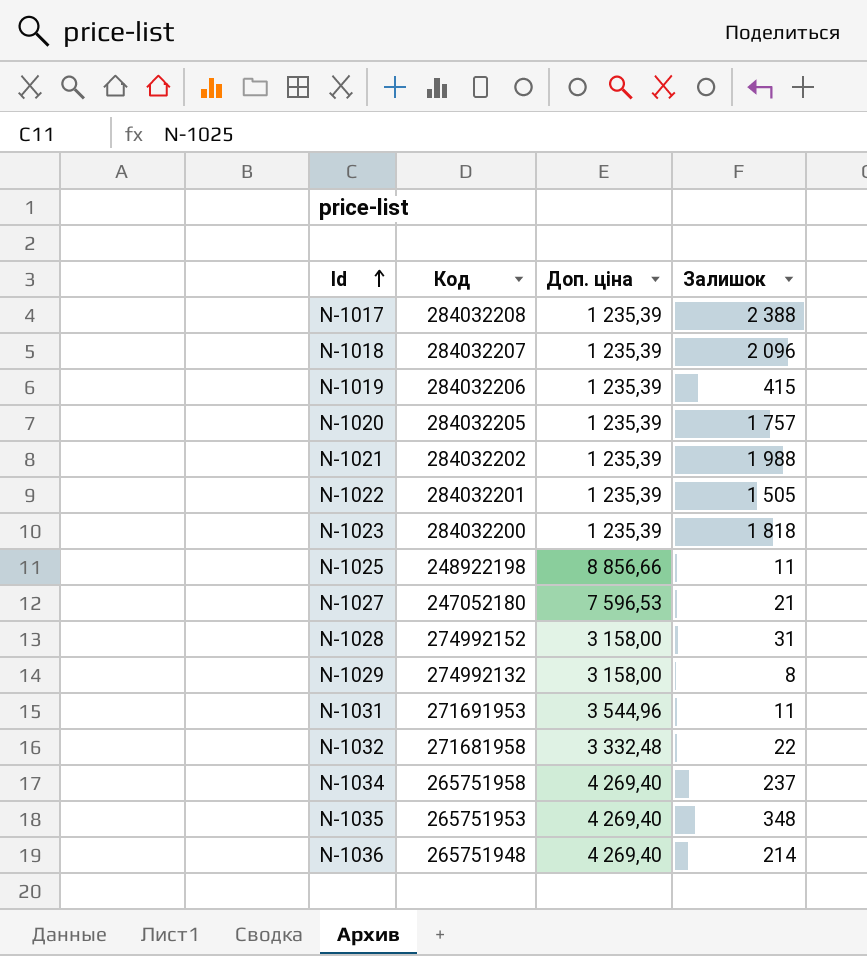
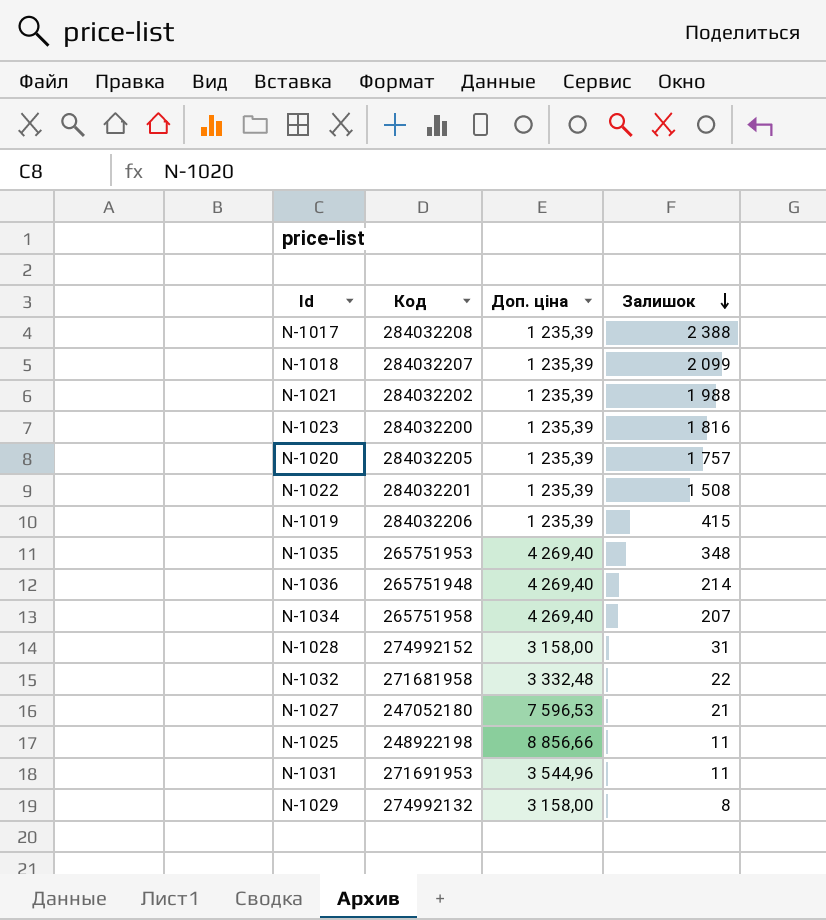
row order: Id ascending -> Залишок descending
N-1018 | Залишок: 2 096 -> 2 099
N-1023 | Залишок: 1 818 -> 1 816
N-1022 | Залишок: 1 505 -> 1 508
N-1034 | Залишок: 237 -> 207

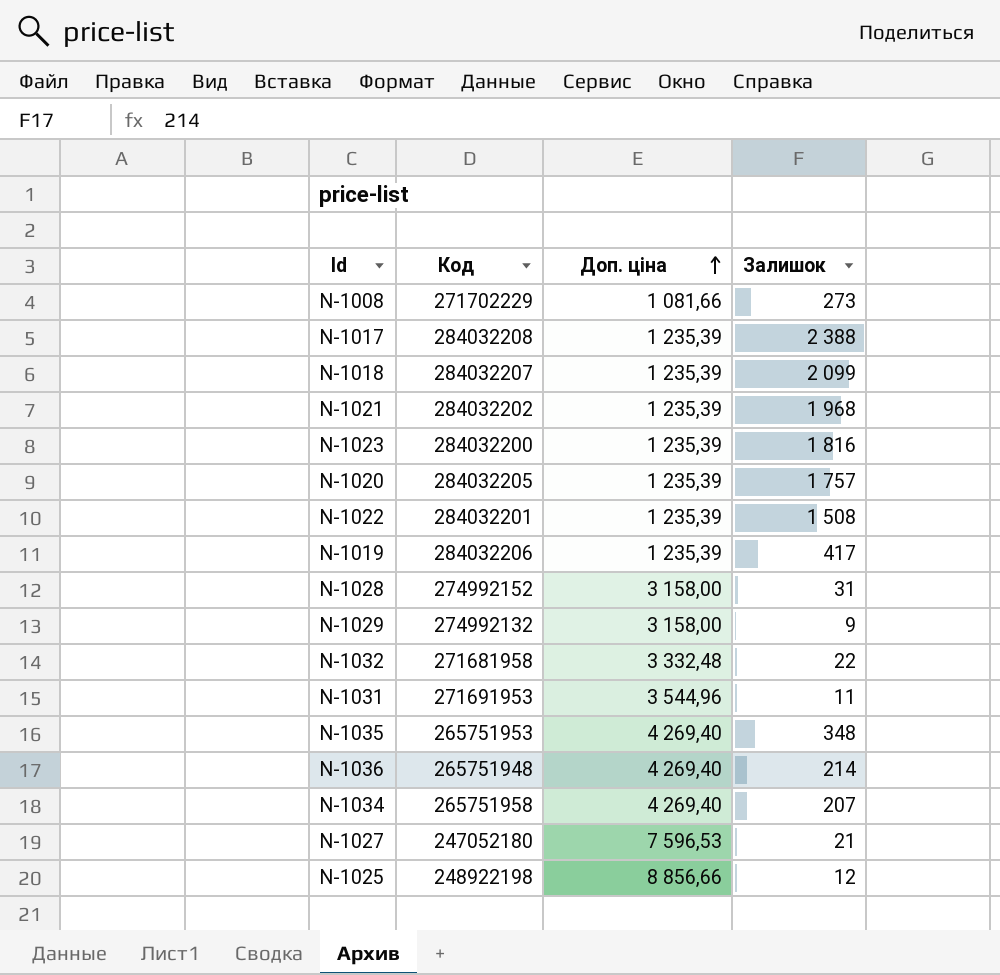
row order: Залишок descending -> Доп. ціна ascending
row N-1008: none -> 271702229 | 1 081,66 | 273
N-1021 | Залишок: 1 988 -> 1 968
N-1019 | Залишок: 415 -> 417
N-1029 | Залишок: 8 -> 9
N-1025 | Залишок: 11 -> 12

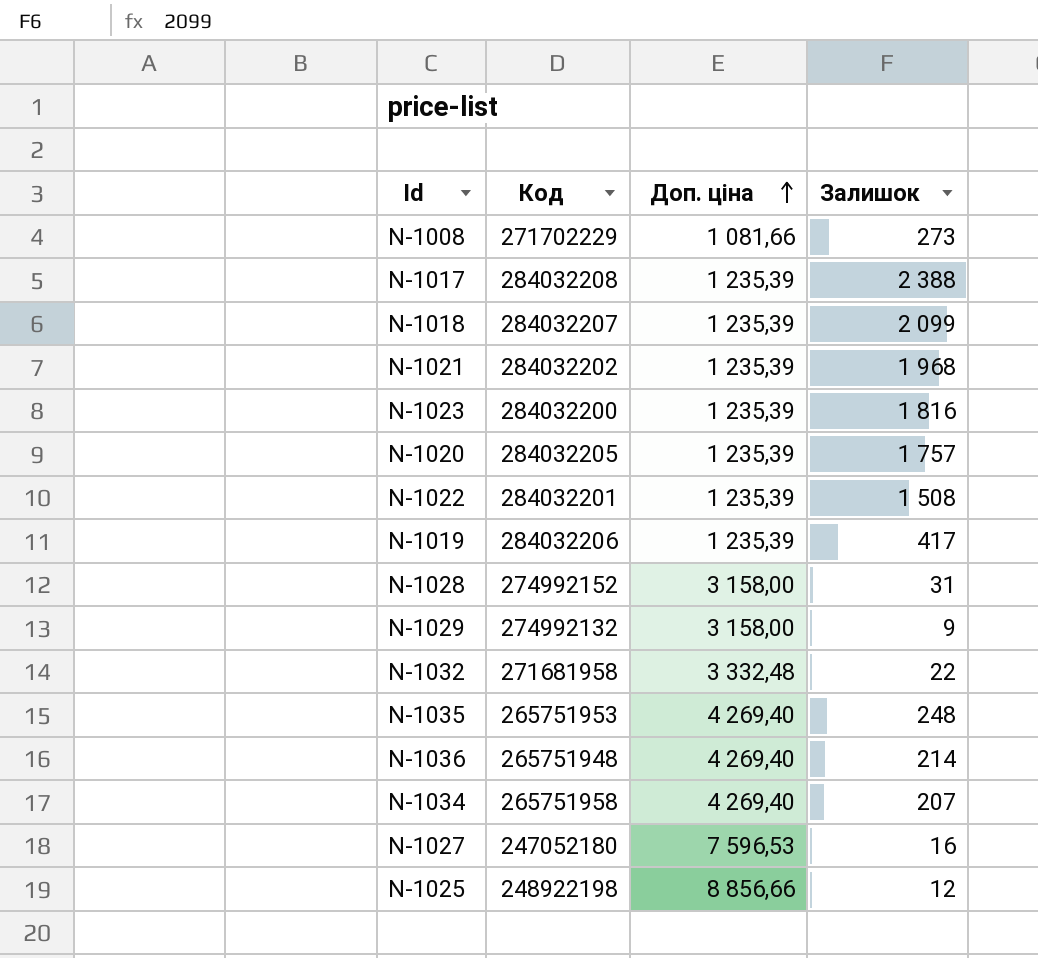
row N-1031: 271691953 | 3 544,96 | 11 -> none
N-1035 | Залишок: 348 -> 248
N-1027 | Залишок: 21 -> 16

